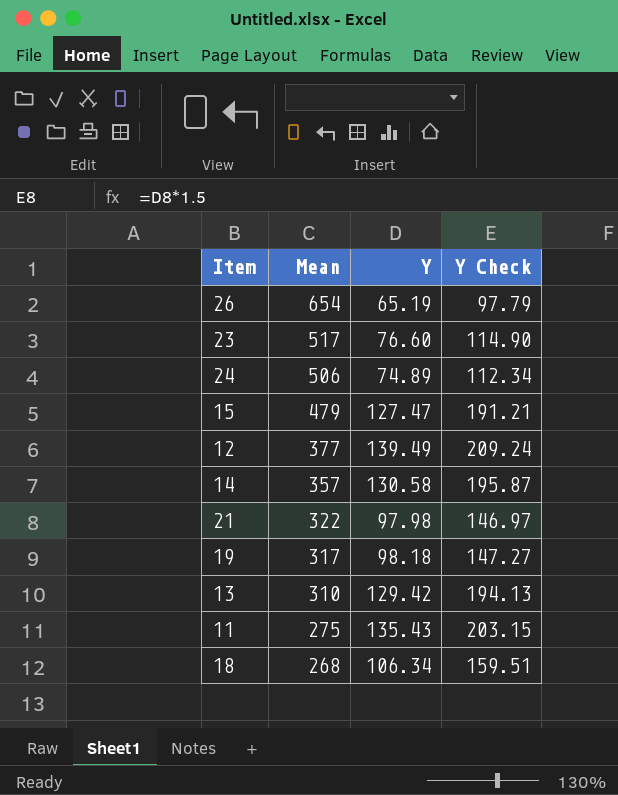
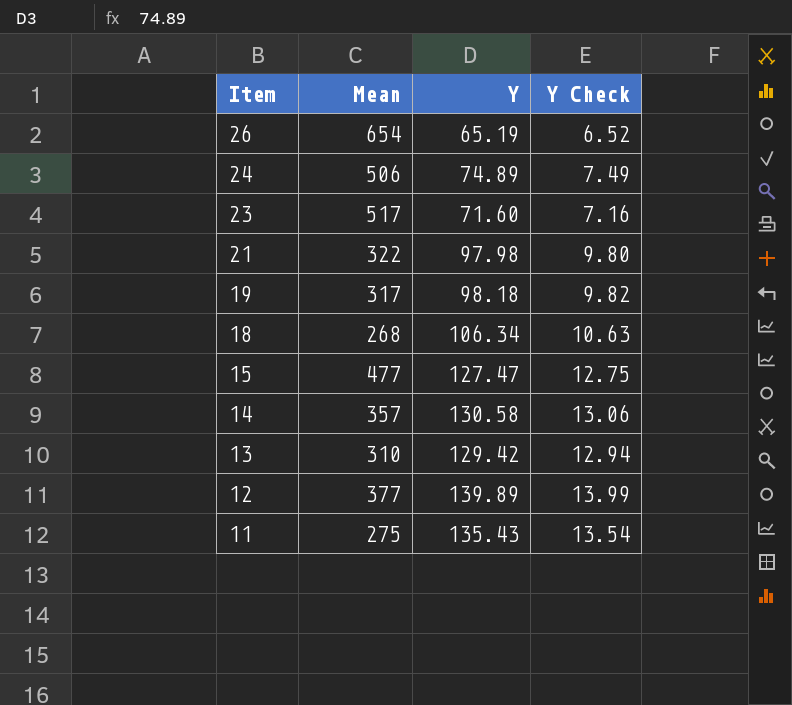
row order: Mean descending -> Item descending
column Y Check | formula: [Y] * 1.5 -> [Y] * 0.1
23 | Y: 76.60 -> 71.60
15 | Mean: 479 -> 477
12 | Y: 139.49 -> 139.89

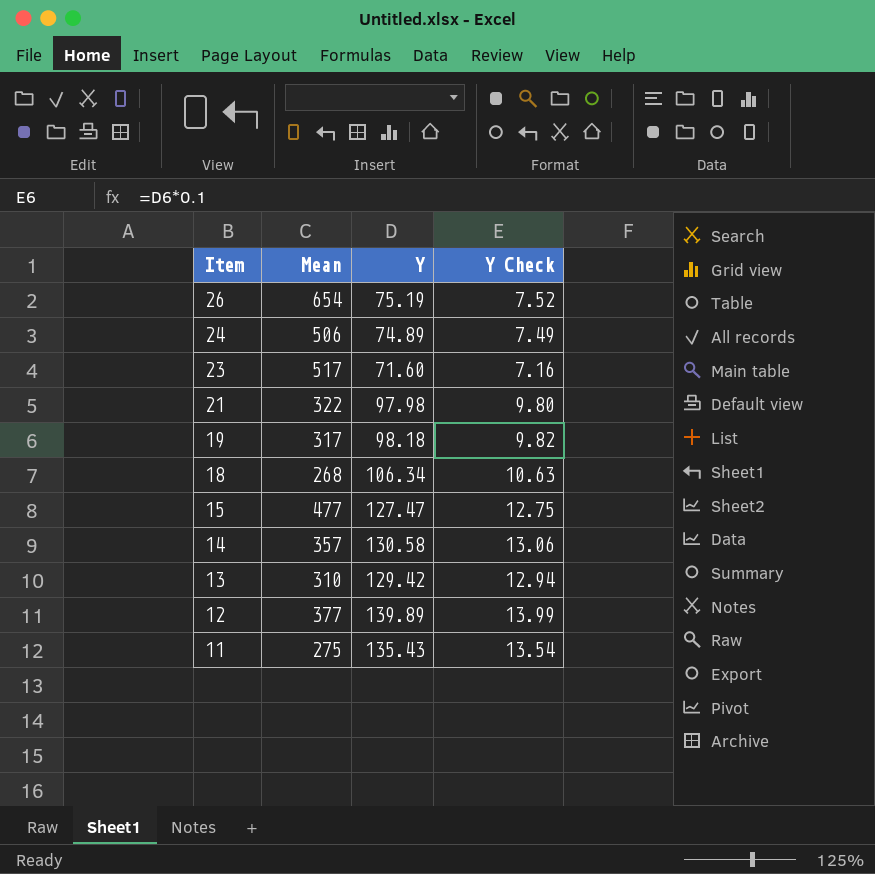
26 | Y: 65.19 -> 75.19
26 | Y Check: 6.52 -> 7.52

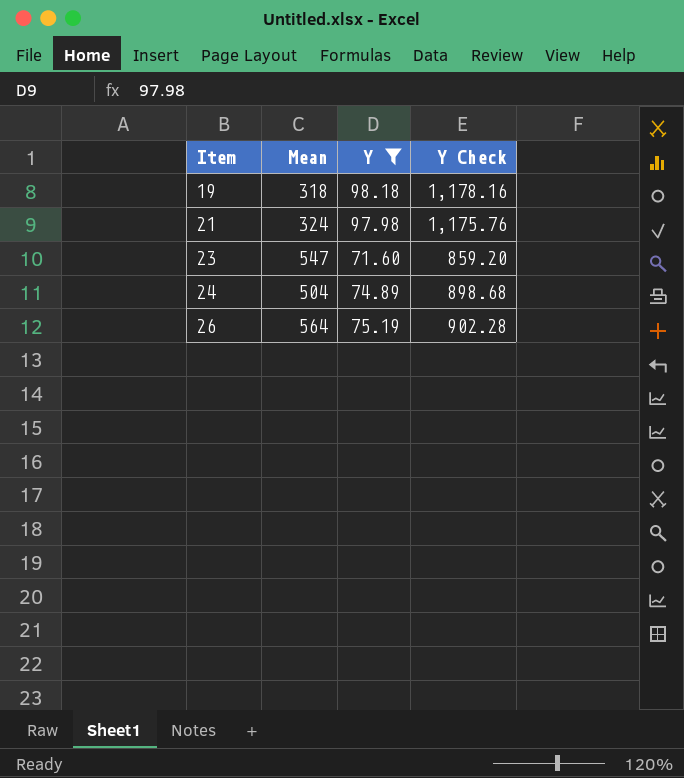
filter: none -> Y <= 98.18
row order: Item descending -> Item ascending
column Y Check | formula: [Y] * 0.1 -> [Y] * 12
19 | Mean: 317 -> 318
21 | Mean: 322 -> 324
23 | Mean: 517 -> 547
24 | Mean: 506 -> 504
26 | Mean: 654 -> 564

